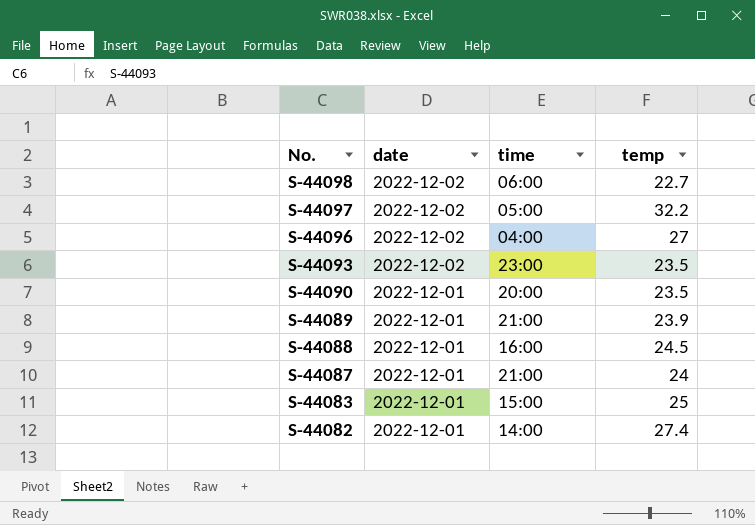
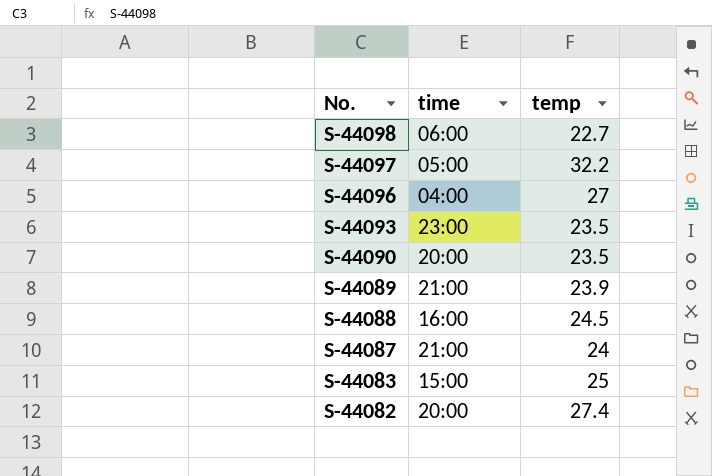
column date | position: 2 -> none
S-44082 | time: 14:00 -> 20:00

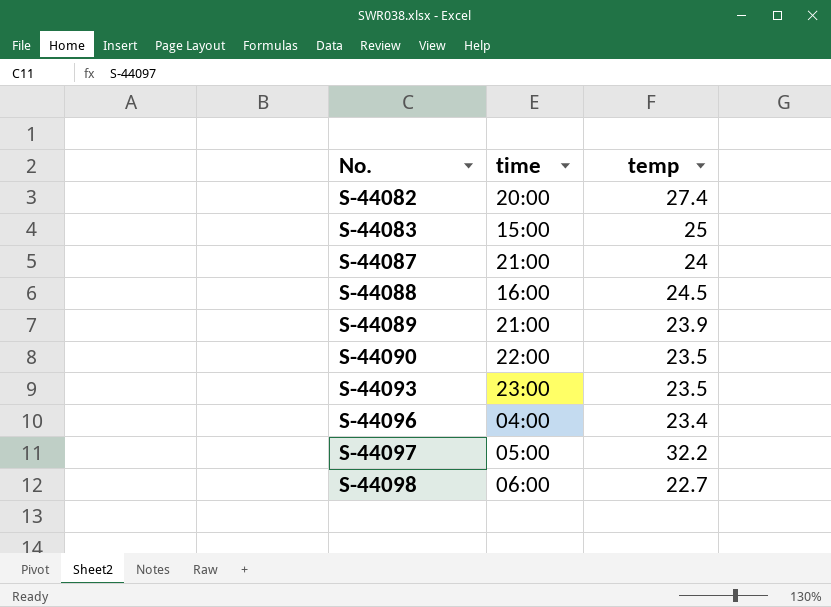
row order: No. descending -> No. ascending
S-44090 | time: 20:00 -> 22:00
S-44096 | temp: 27 -> 23.4

